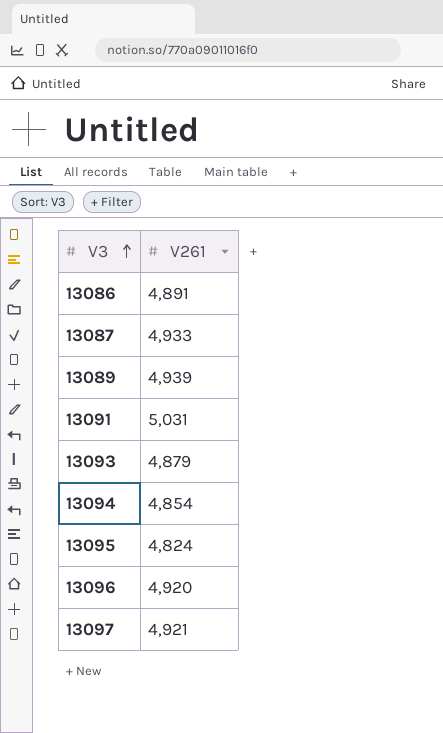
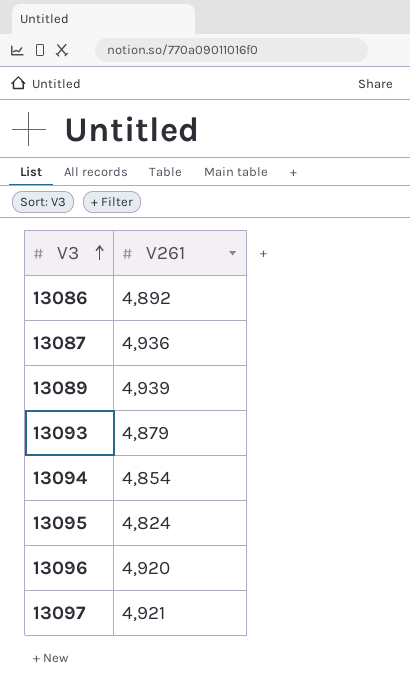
row 13091: 5,031 -> none
13086 | V261: 4,891 -> 4,892
13087 | V261: 4,933 -> 4,936

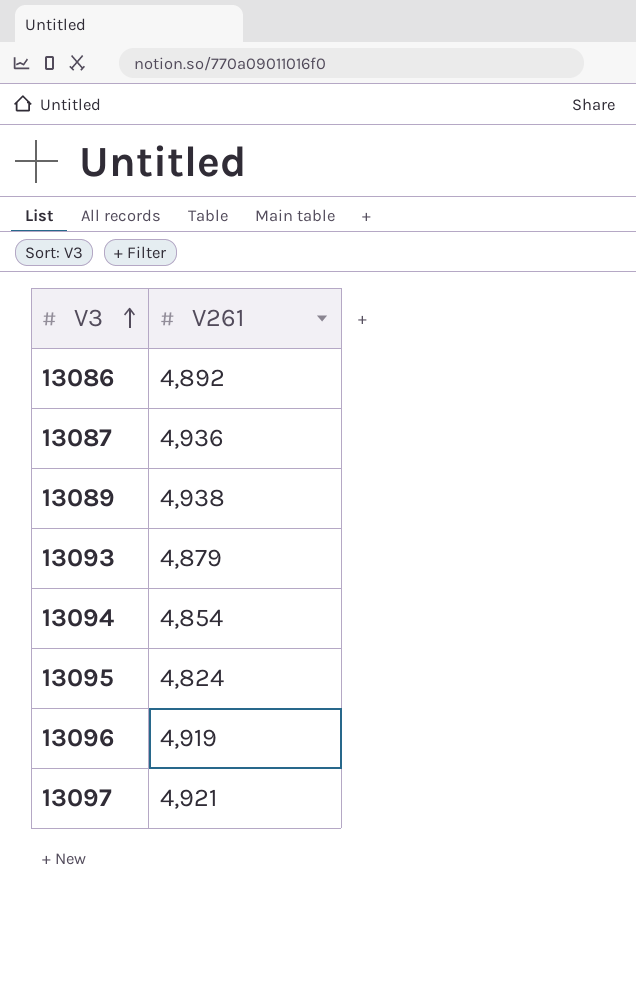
13089 | V261: 4,939 -> 4,938
13096 | V261: 4,920 -> 4,919

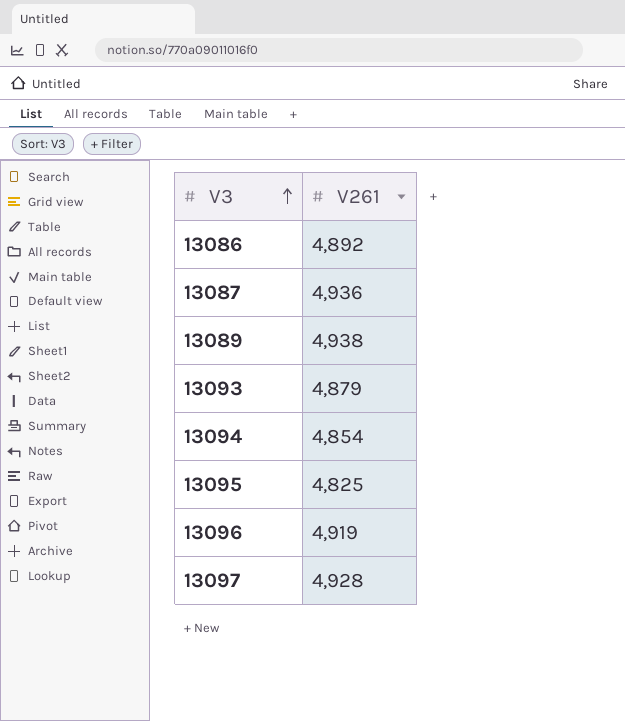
13095 | V261: 4,824 -> 4,825
13097 | V261: 4,921 -> 4,928

